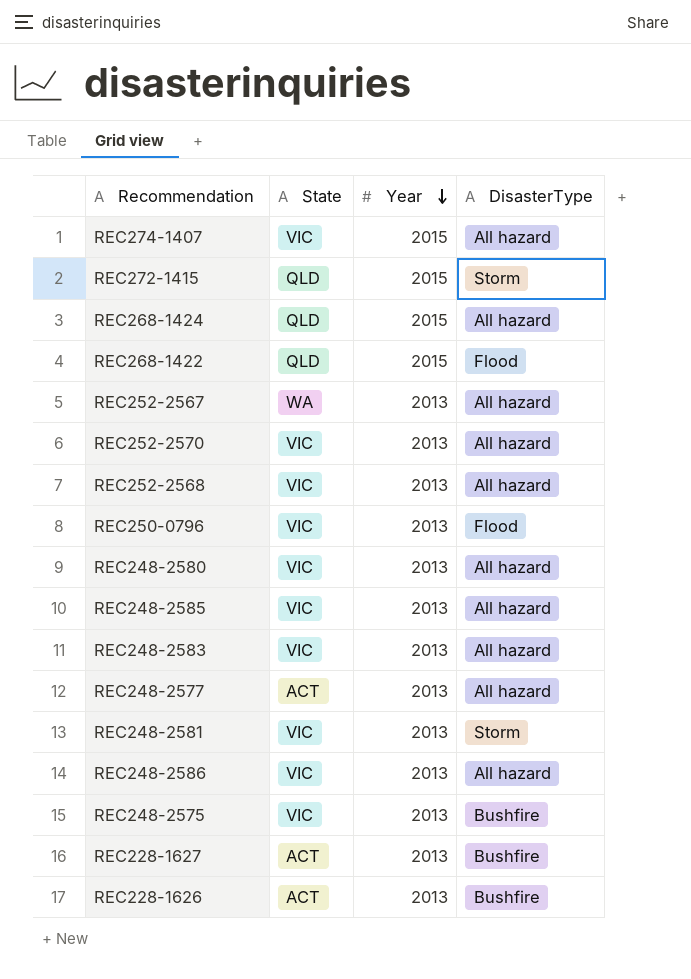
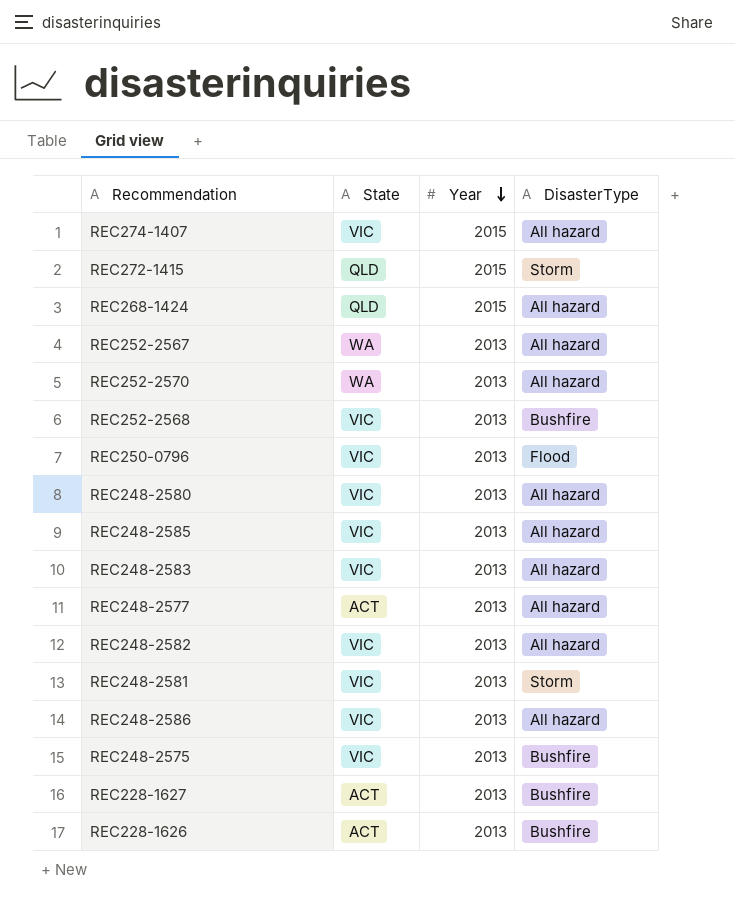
row REC268-1422: QLD | 2015 | Flood -> none
REC252-2570 | State: VIC -> WA
REC252-2568 | DisasterType: All hazard -> Bushfire
row REC248-2582: none -> VIC | 2013 | All hazard

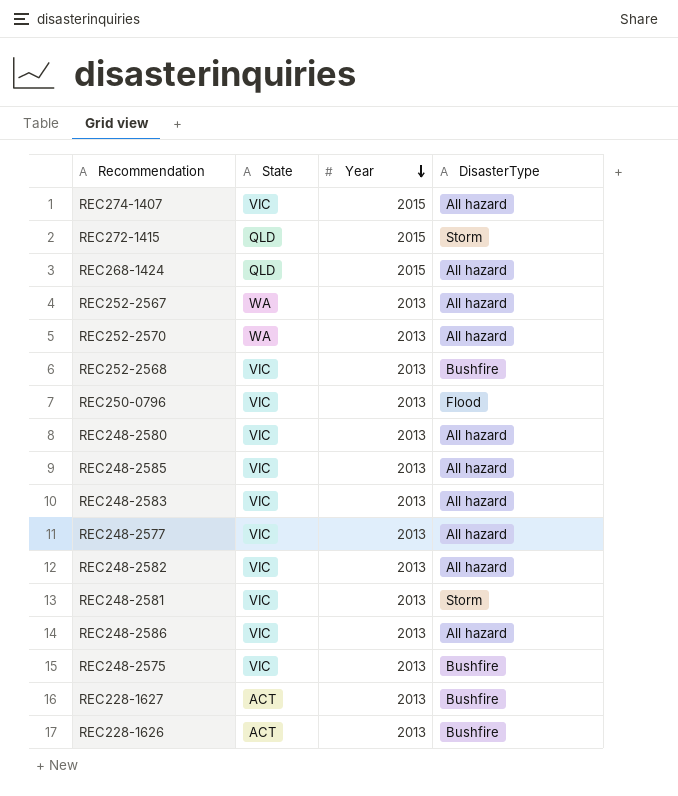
REC248-2577 | State: ACT -> VIC

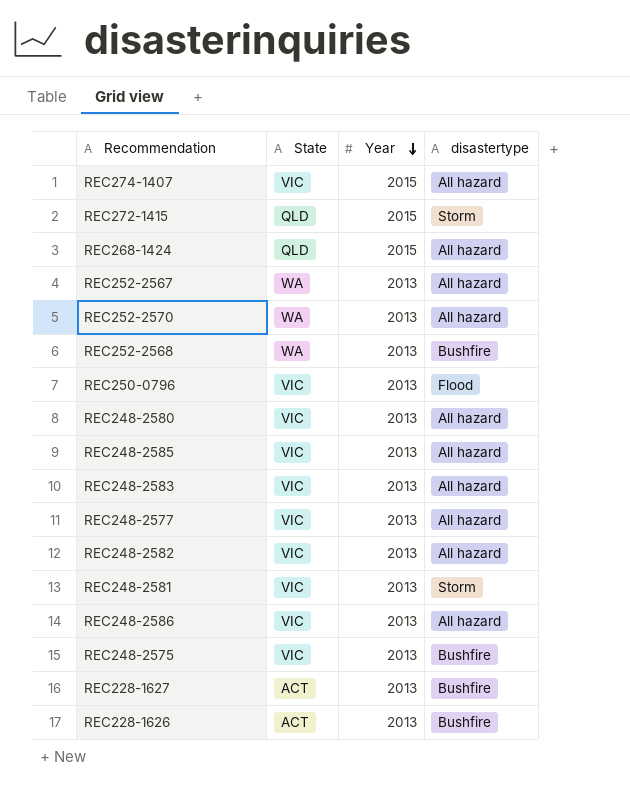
column name: DisasterType -> disastertype
REC252-2568 | State: VIC -> WA

